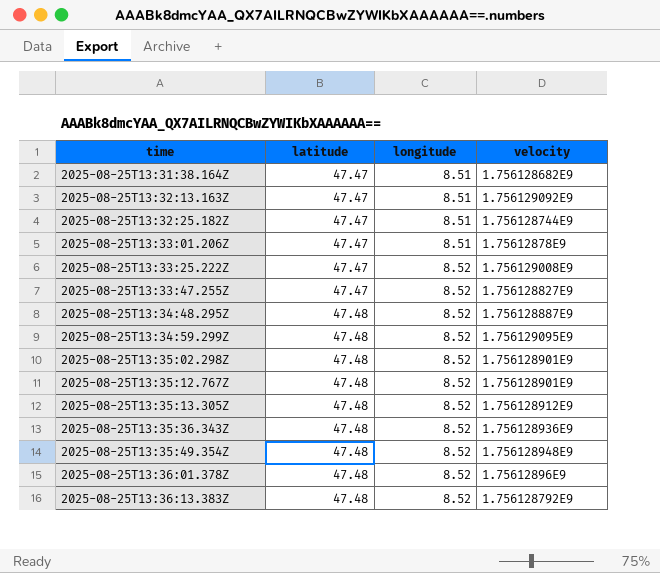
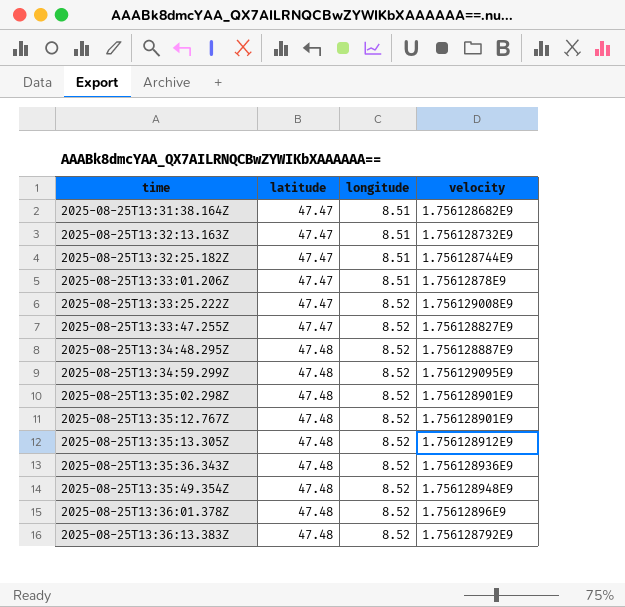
2025-08-25T13:32:13.163Z | velocity: 1.756129092E9 -> 1.756128732E9

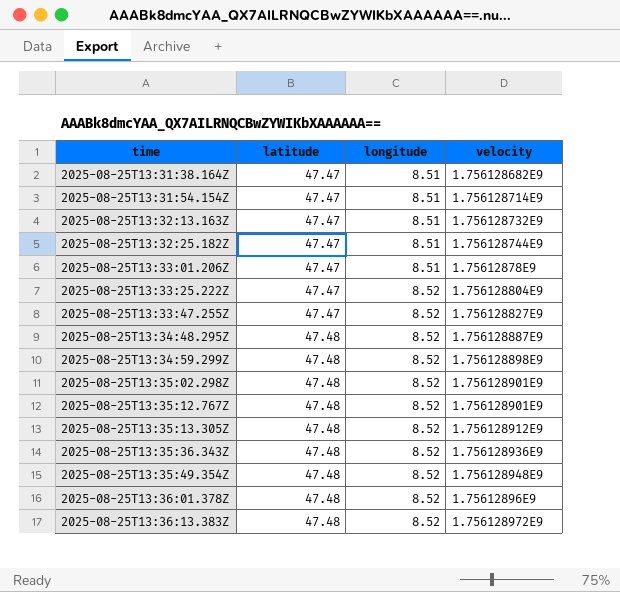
row 2025-08-25T13:31:54.154Z: none -> 47.47 | 8.51 | 1.756128714E9
2025-08-25T13:33:25.222Z | velocity: 1.756129008E9 -> 1.756128804E9
2025-08-25T13:34:59.299Z | velocity: 1.756129095E9 -> 1.756128898E9
2025-08-25T13:36:13.383Z | velocity: 1.756128792E9 -> 1.756128972E9

